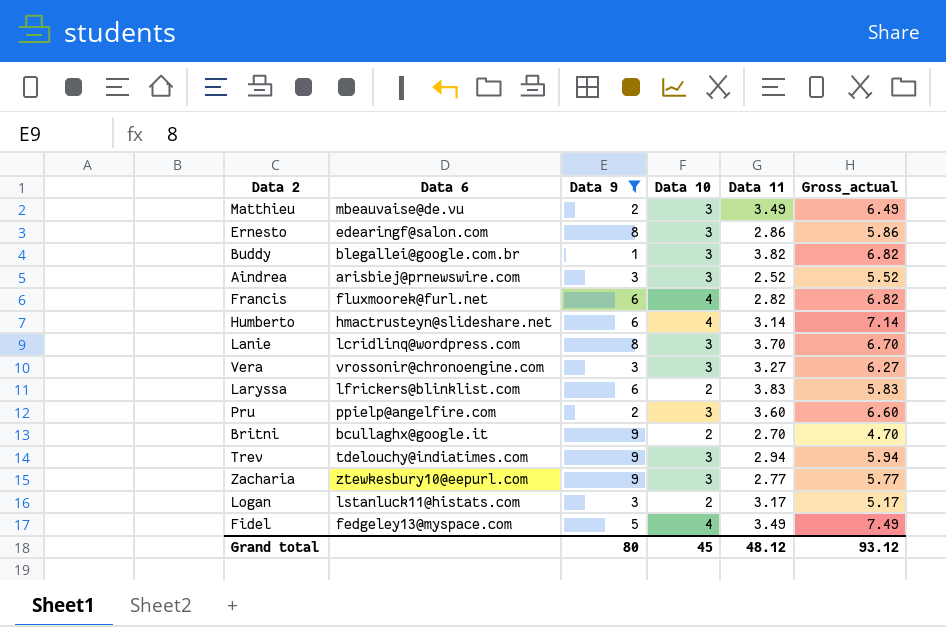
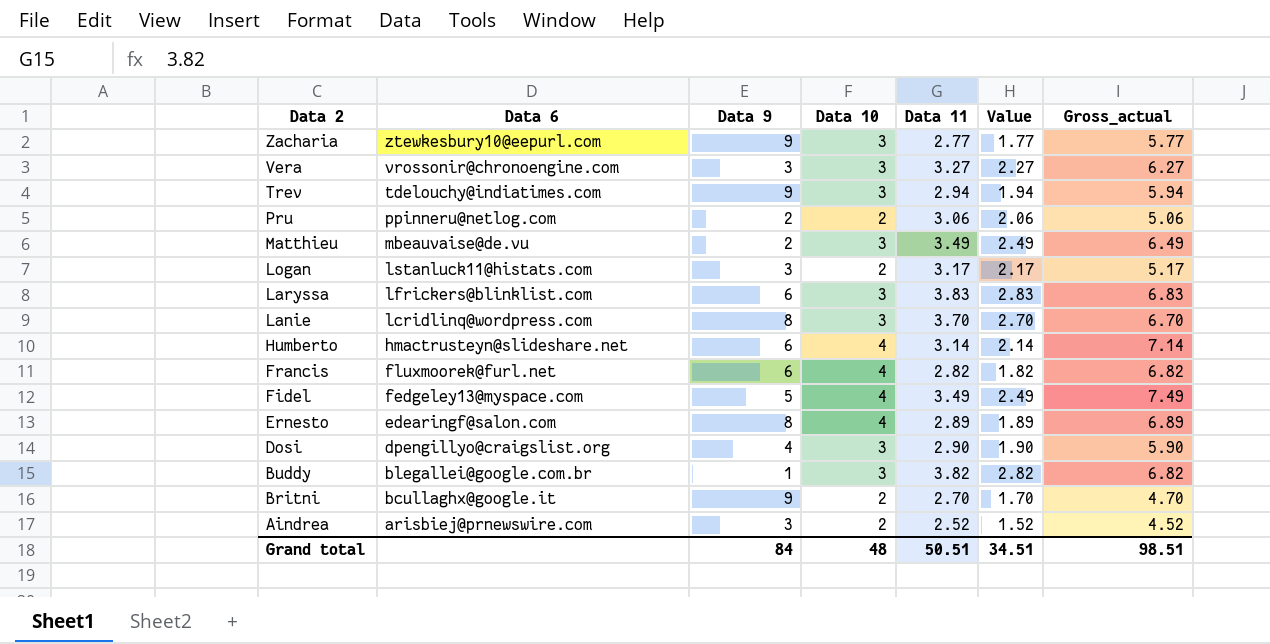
filter: Data 9 != 4 -> none
row order: none -> Data 2 descending
column Value | formula: none -> [Data 11] - 1
Pru | Data 6: ppielp@angelfire.com -> ppinneru@netlog.com
Pru | Data 10: 3 -> 2
Pru | Data 11: 3.60 -> 3.06
Pru | Gross_actual: 6.60 -> 5.06
Laryssa | Data 10: 2 -> 3
Laryssa | Gross_actual: 5.83 -> 6.83
Ernesto | Data 10: 3 -> 4
Ernesto | Data 11: 2.86 -> 2.89
Ernesto | Gross_actual: 5.86 -> 6.89
Aindrea | Data 10: 3 -> 2
Aindrea | Gross_actual: 5.52 -> 4.52
Grand total | Data 9: 80 -> 84
Grand total | Data 10: 45 -> 48
Grand total | Data 11: 48.12 -> 50.51
Grand total | Gross_actual: 93.12 -> 98.51

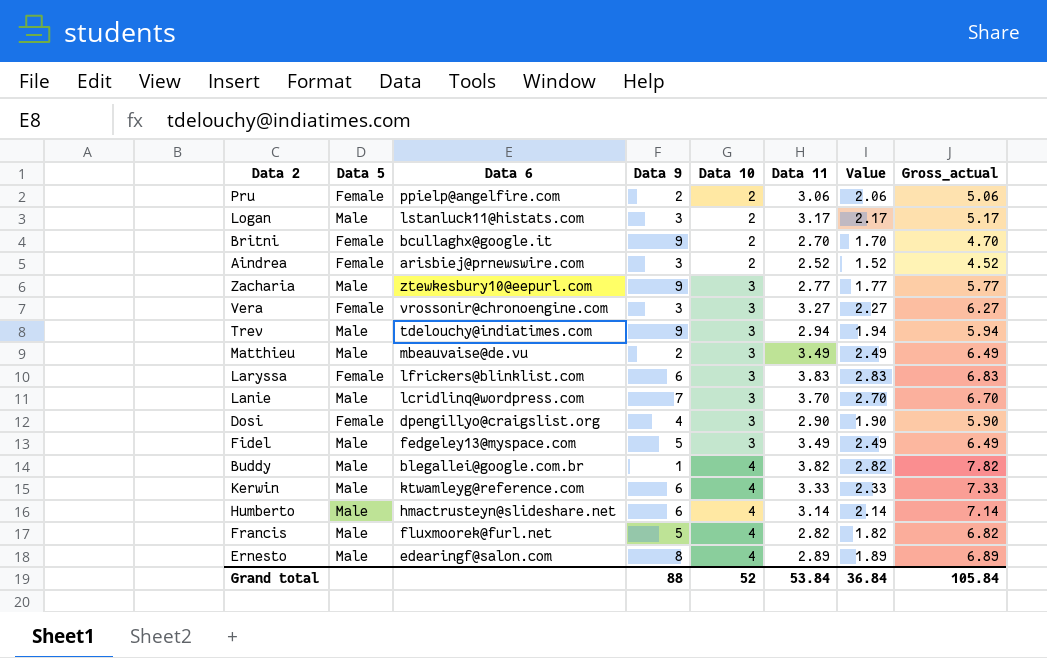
row order: Data 2 descending -> Data 10 ascending
column Data 5 | position: none -> 2
Pru | Data 6: ppinneru@netlog.com -> ppielp@angelfire.com
Lanie | Data 9: 8 -> 7
Fidel | Data 10: 4 -> 3
Fidel | Gross_actual: 7.49 -> 6.49
Buddy | Data 10: 3 -> 4
Buddy | Gross_actual: 6.82 -> 7.82
row Kerwin: none -> Male | ktwamleyg@reference.com | 6 | 4 | 3.33 | 2.33 | 7.33
Francis | Data 9: 6 -> 5
Grand total | Data 9: 84 -> 88
Grand total | Data 10: 48 -> 52
Grand total | Data 11: 50.51 -> 53.84
Grand total | Value: 34.51 -> 36.84
Grand total | Gross_actual: 98.51 -> 105.84

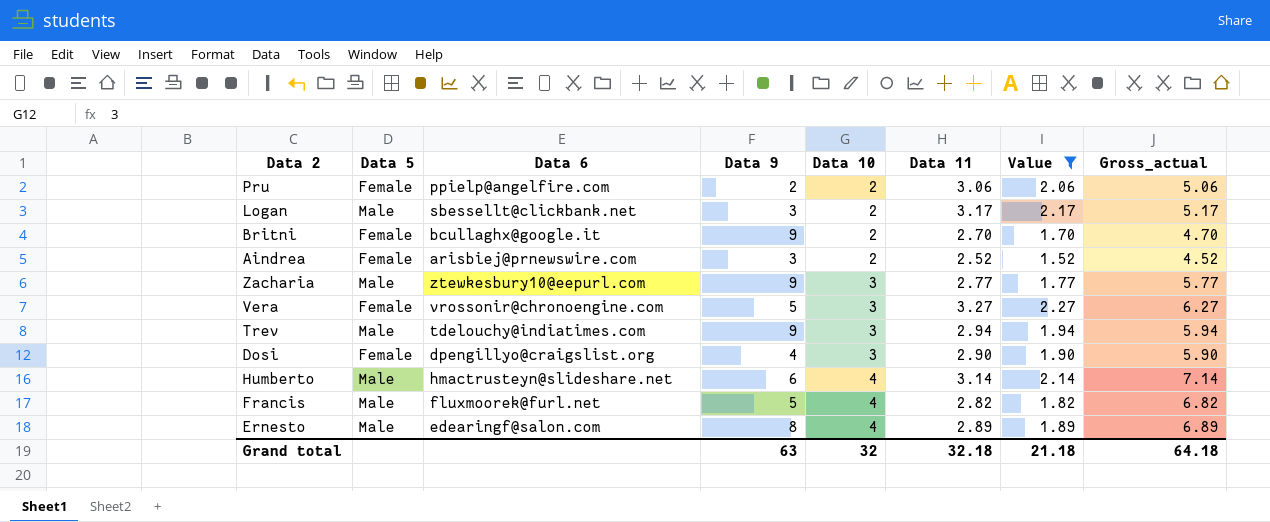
filter: none -> Value <= 2.27
Logan | Data 6: lstanluck11@histats.com -> sbessellt@clickbank.net
Vera | Data 9: 3 -> 5
Grand total | Data 9: 88 -> 63
Grand total | Data 10: 52 -> 32
Grand total | Data 11: 53.84 -> 32.18
Grand total | Value: 36.84 -> 21.18
Grand total | Gross_actual: 105.84 -> 64.18

